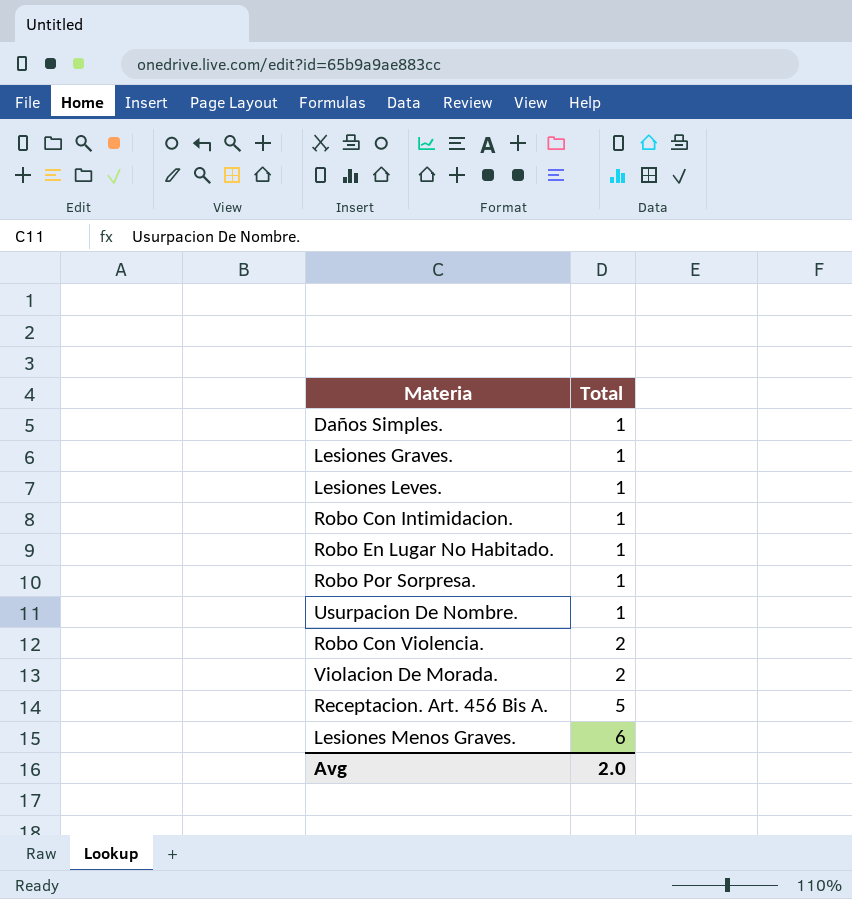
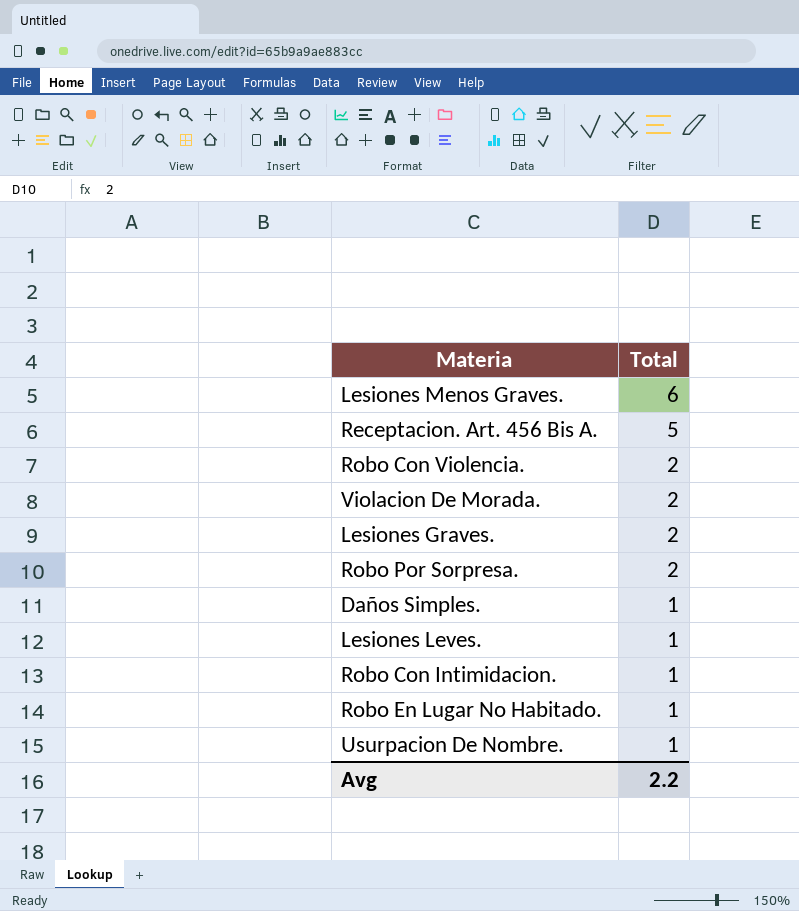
row order: Total ascending -> Total descending
Lesiones Graves. | Total: 1 -> 2
Robo Por Sorpresa. | Total: 1 -> 2
Avg | Total: 2.0 -> 2.2

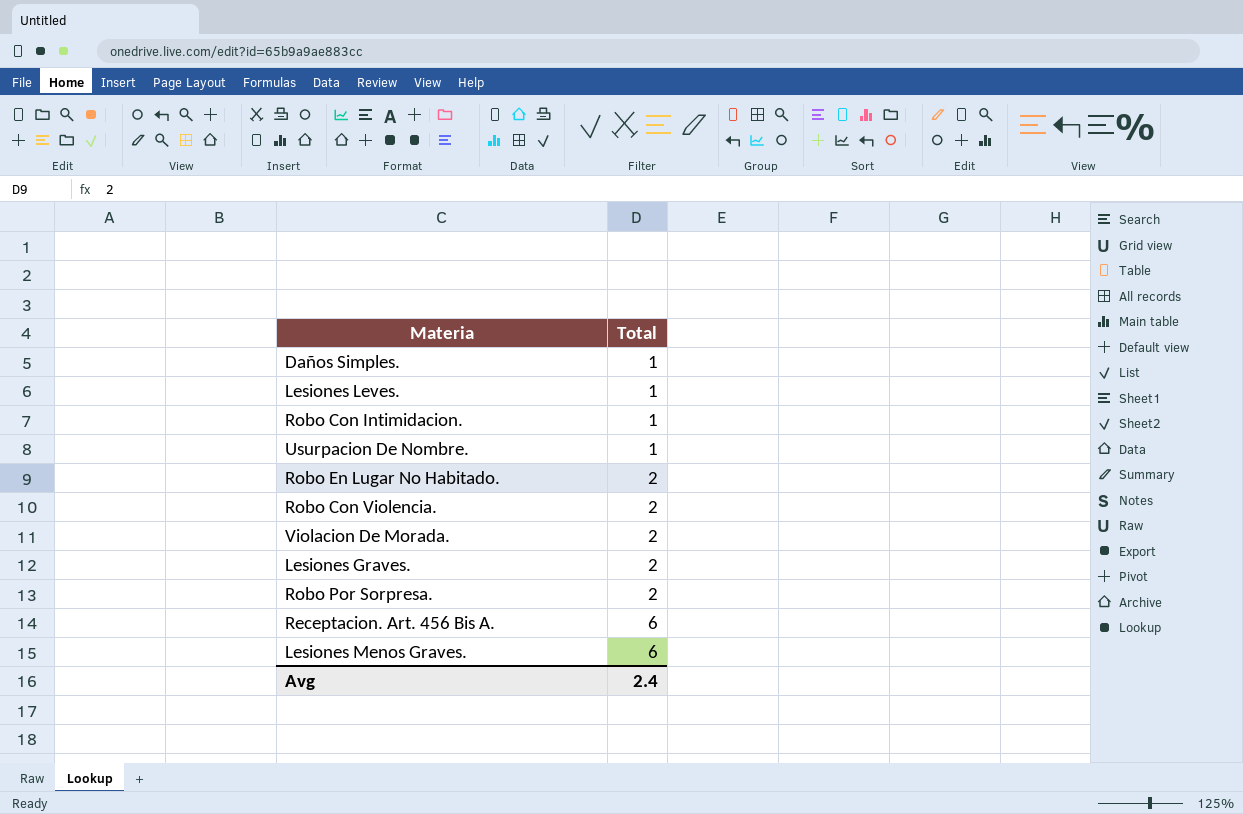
row order: Total descending -> Total ascending
Robo En Lugar No Habitado. | Total: 1 -> 2
Receptacion. Art. 456 Bis A. | Total: 5 -> 6
Avg | Total: 2.2 -> 2.4

